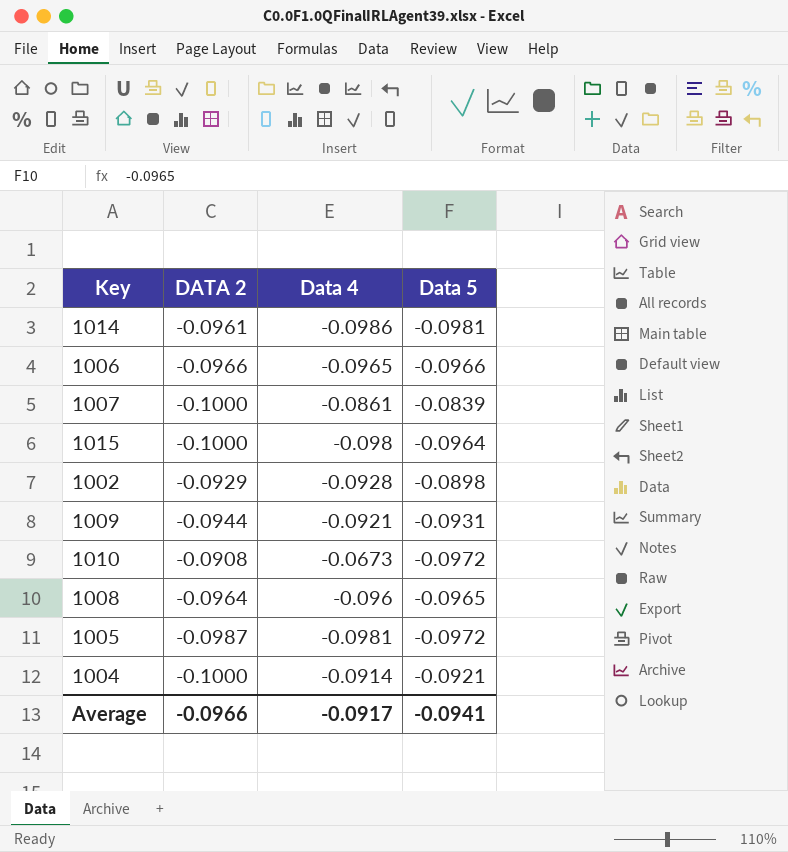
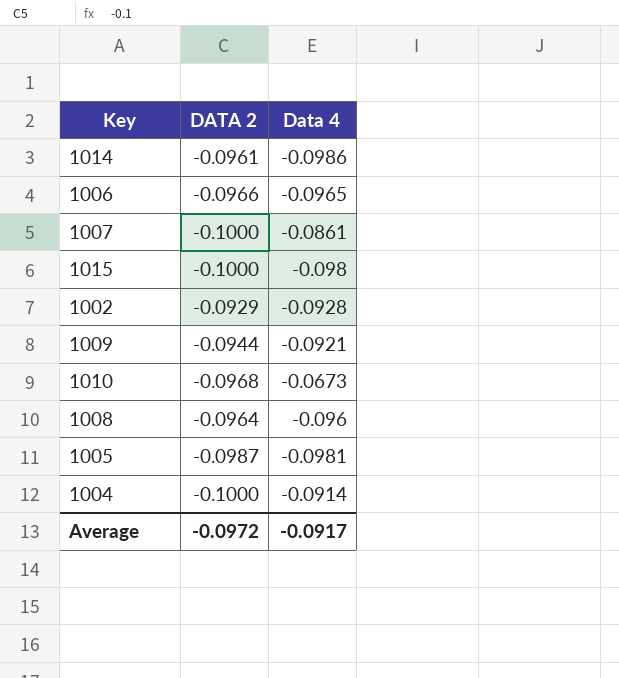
column Data 5 | position: 4 -> none
1010 | DATA 2: -0.0908 -> -0.0968
Average | DATA 2: -0.0966 -> -0.0972

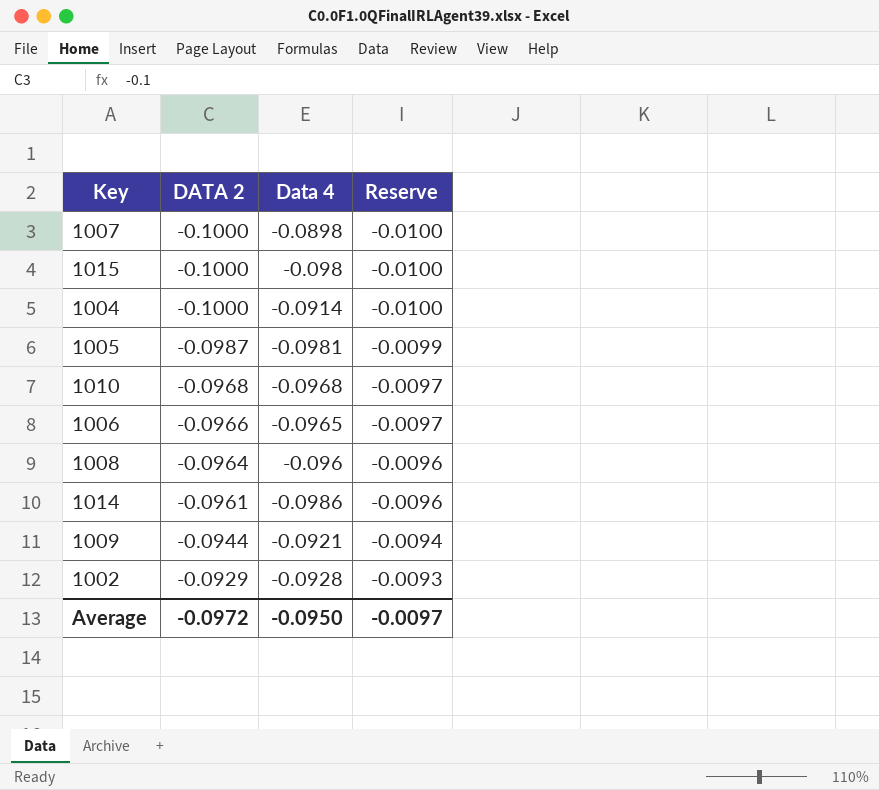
row order: none -> DATA 2 ascending
column Reserve | formula: none -> [DATA 2] * 0.1
1007 | Data 4: -0.0861 -> -0.0898
1010 | Data 4: -0.0673 -> -0.0968
Average | Data 4: -0.0917 -> -0.0950

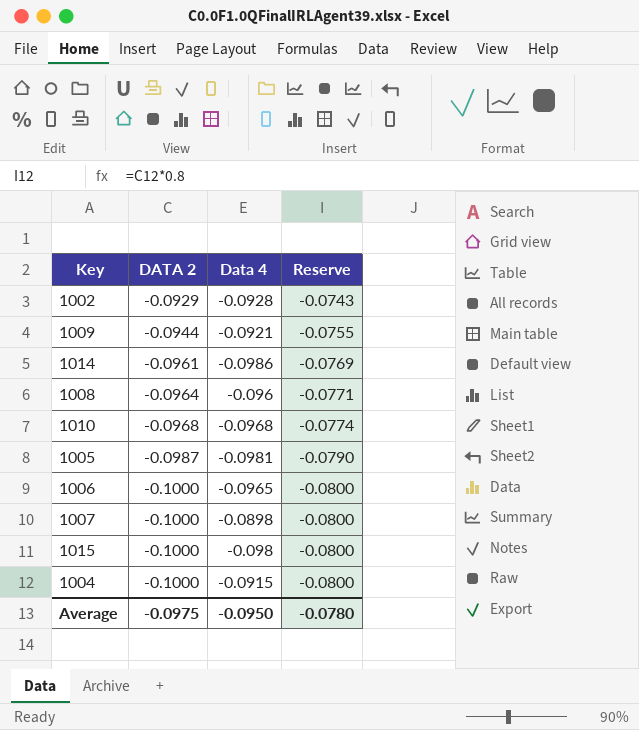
row order: DATA 2 ascending -> DATA 2 descending
column Reserve | formula: [DATA 2] * 0.1 -> [DATA 2] * 0.8
1006 | DATA 2: -0.0966 -> -0.1000
1004 | Data 4: -0.0914 -> -0.0915
Average | DATA 2: -0.0972 -> -0.0975
Average | Reserve: -0.0097 -> -0.0780

